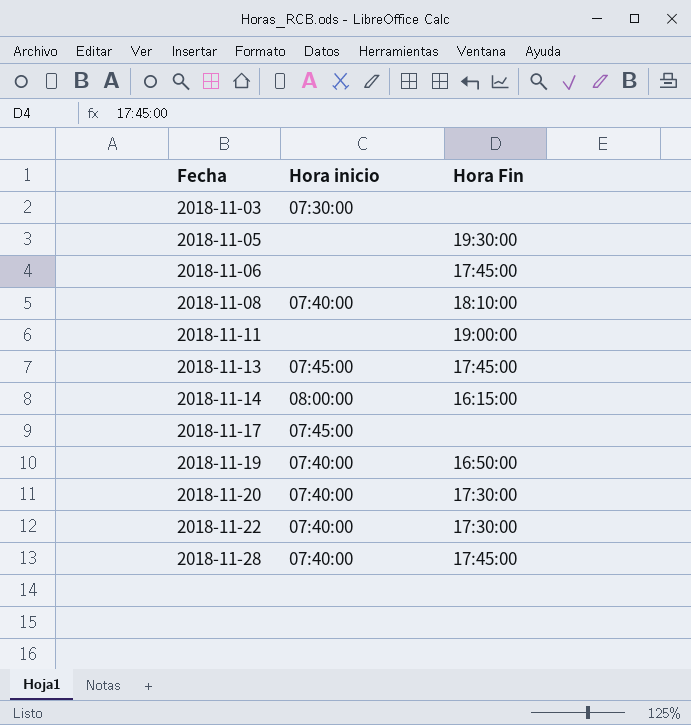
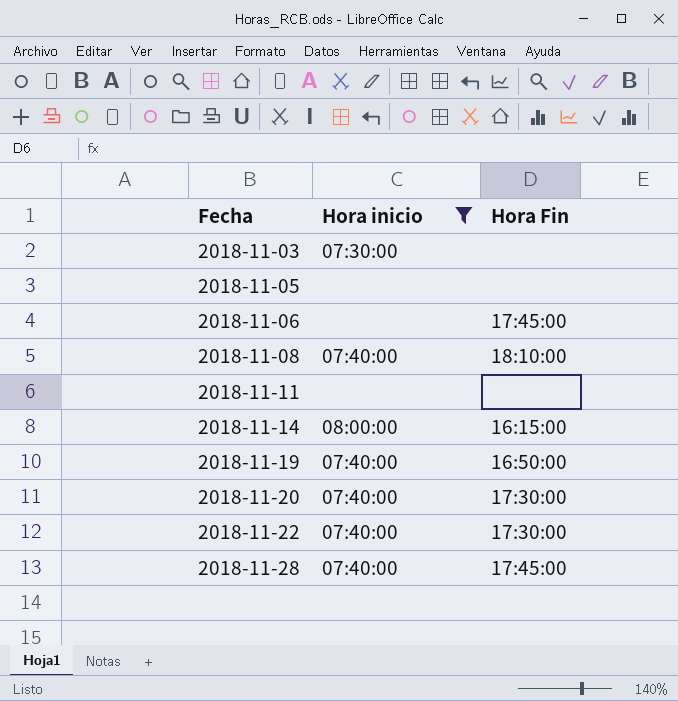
filter: none -> Hora inicio != 07:45:00
2018-11-05 | Hora Fin: 19:30:00 -> none
2018-11-11 | Hora Fin: 19:00:00 -> none

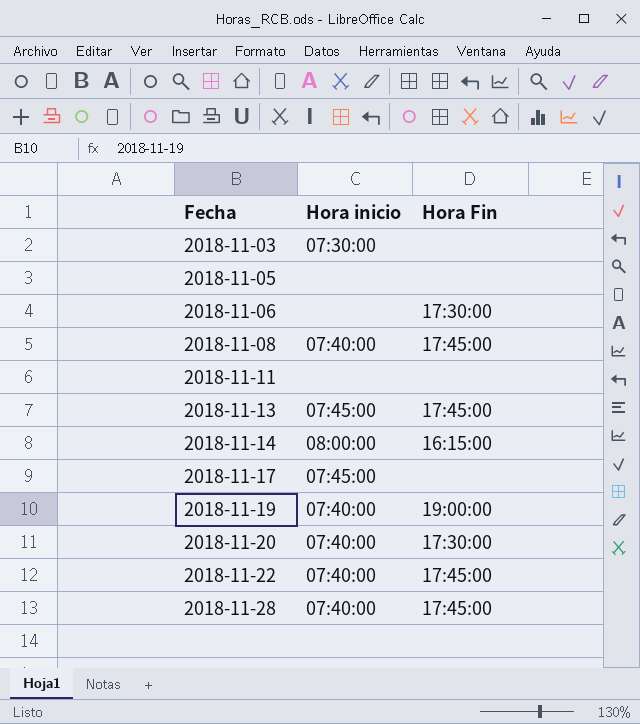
filter: Hora inicio != 07:45:00 -> none
2018-11-06 | Hora Fin: 17:45:00 -> 17:30:00
2018-11-08 | Hora Fin: 18:10:00 -> 17:45:00
2018-11-19 | Hora Fin: 16:50:00 -> 19:00:00
2018-11-22 | Hora Fin: 17:30:00 -> 17:45:00

